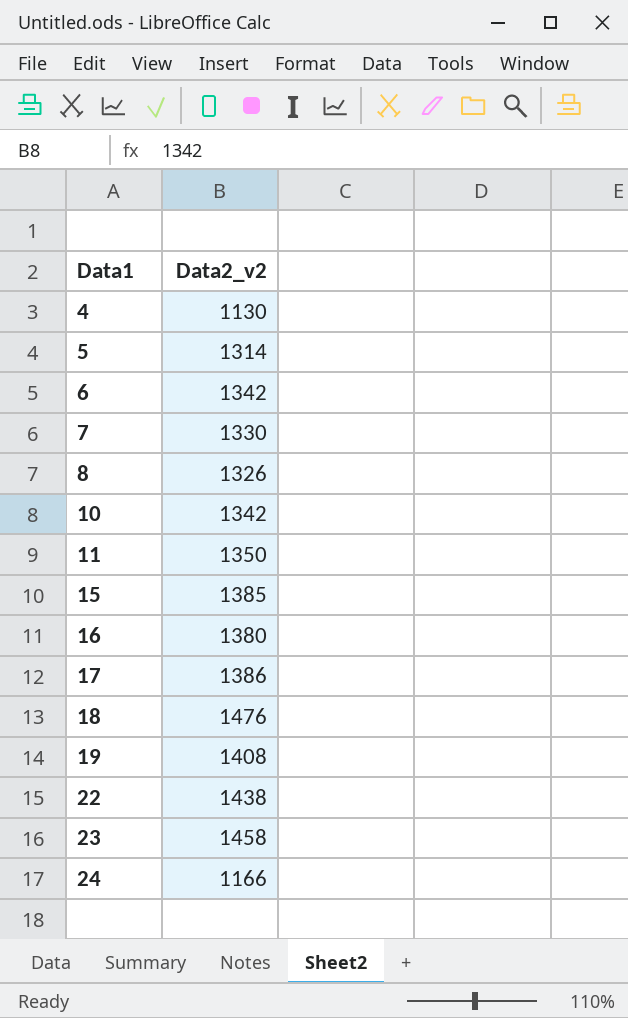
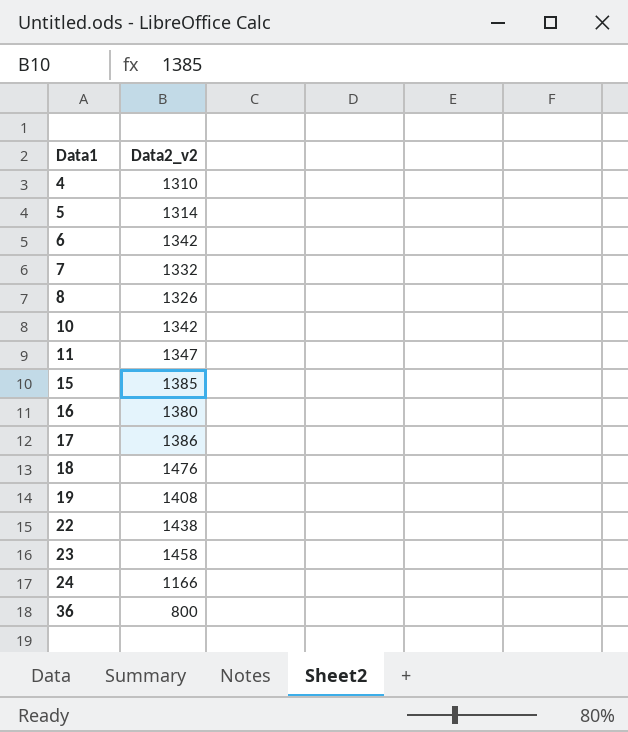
4 | Data2_v2: 1130 -> 1310
7 | Data2_v2: 1330 -> 1332
11 | Data2_v2: 1350 -> 1347
row 36: none -> 800

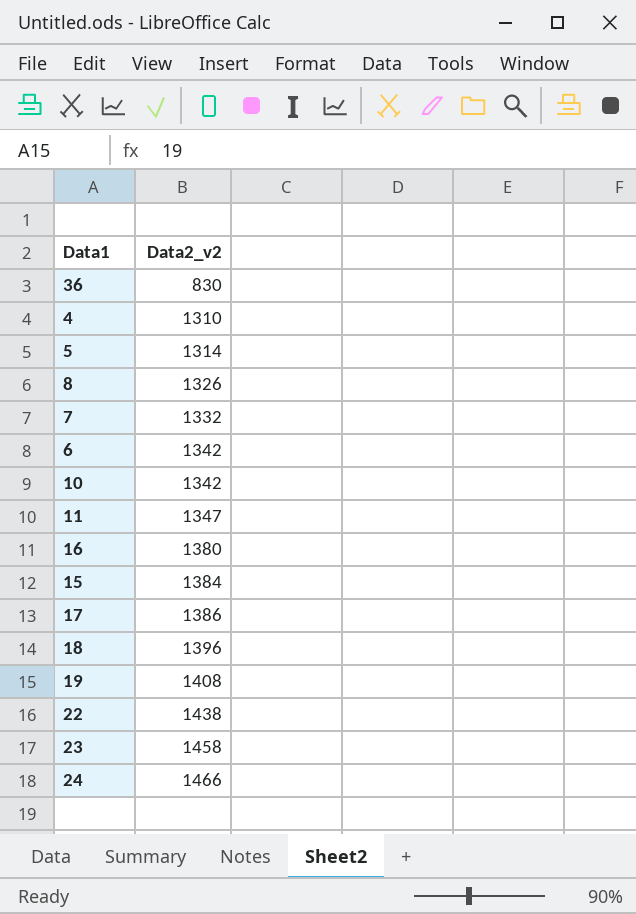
row order: Data1 ascending -> Data2_v2 ascending
36 | Data2_v2: 800 -> 830
15 | Data2_v2: 1385 -> 1384
18 | Data2_v2: 1476 -> 1396
24 | Data2_v2: 1166 -> 1466

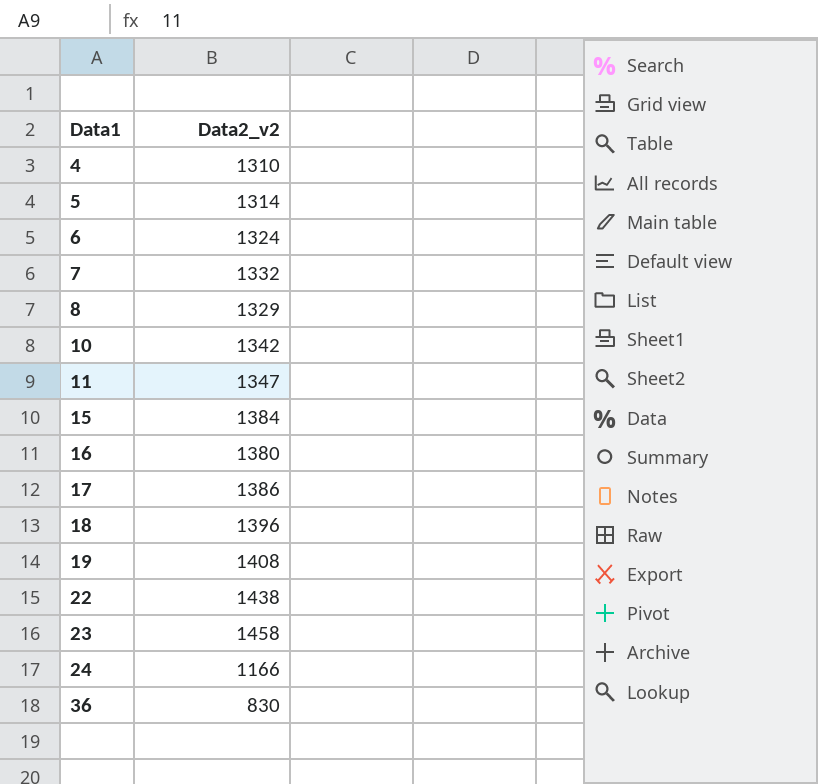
row order: Data2_v2 ascending -> Data1 ascending
6 | Data2_v2: 1342 -> 1324
8 | Data2_v2: 1326 -> 1329
24 | Data2_v2: 1466 -> 1166

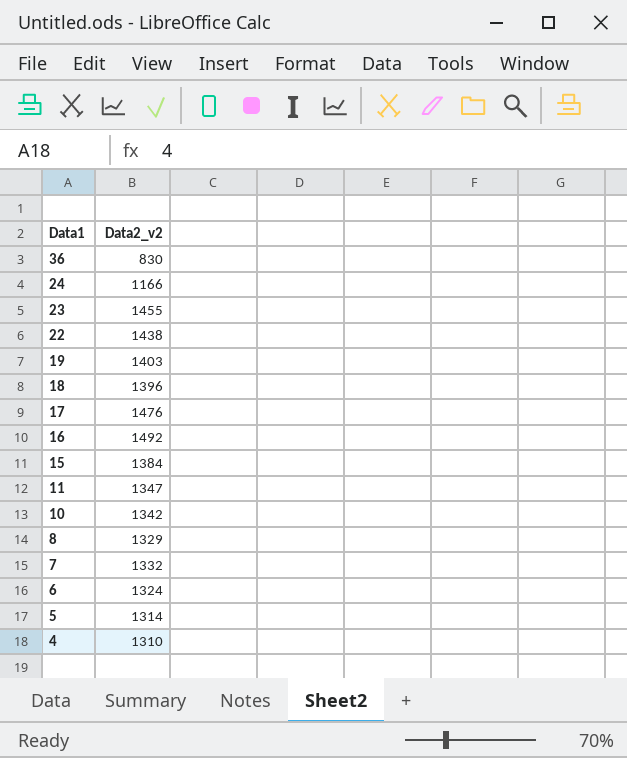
row order: Data1 ascending -> Data1 descending
23 | Data2_v2: 1458 -> 1455
19 | Data2_v2: 1408 -> 1403
17 | Data2_v2: 1386 -> 1476
16 | Data2_v2: 1380 -> 1492

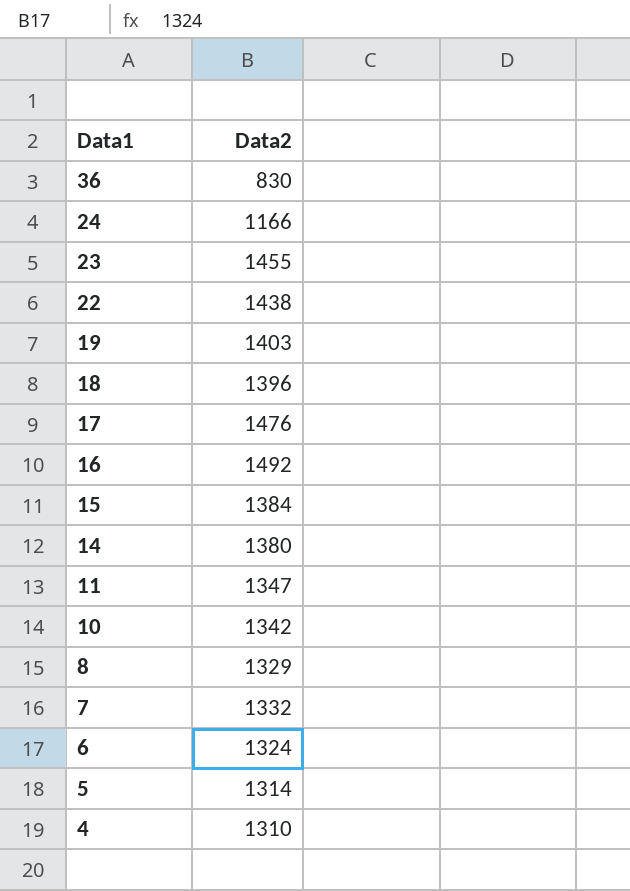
column name: Data2_v2 -> Data2
row 14: none -> 1380

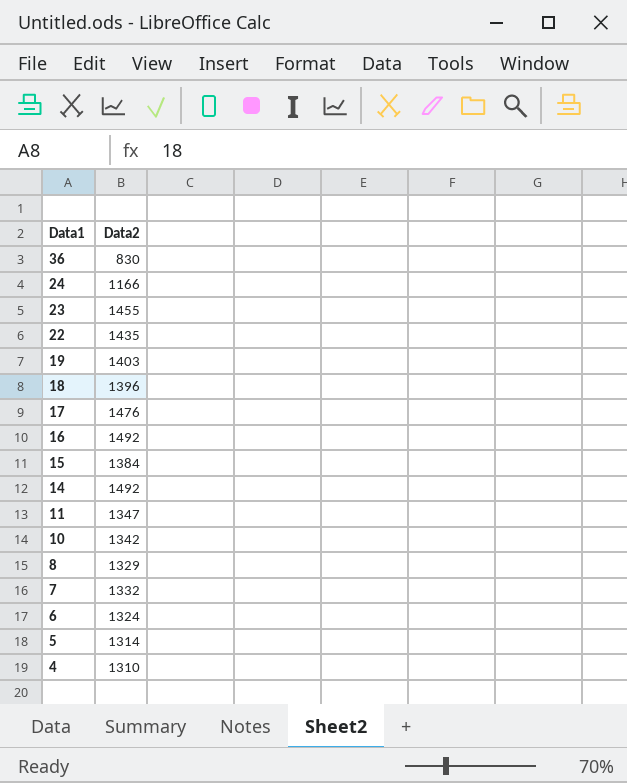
22 | Data2: 1438 -> 1435
14 | Data2: 1380 -> 1492

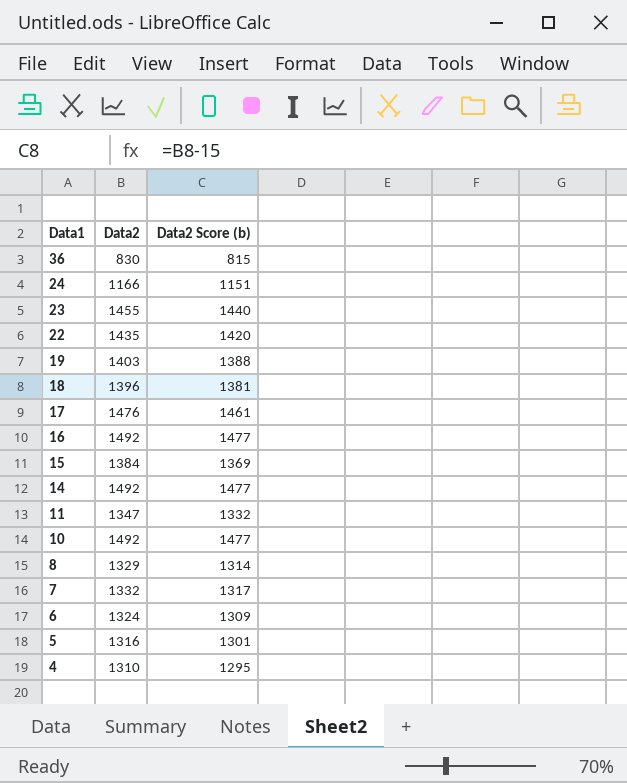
column Data2 Score (b) | formula: none -> [Data2] - 15
10 | Data2: 1342 -> 1492
5 | Data2: 1314 -> 1316

